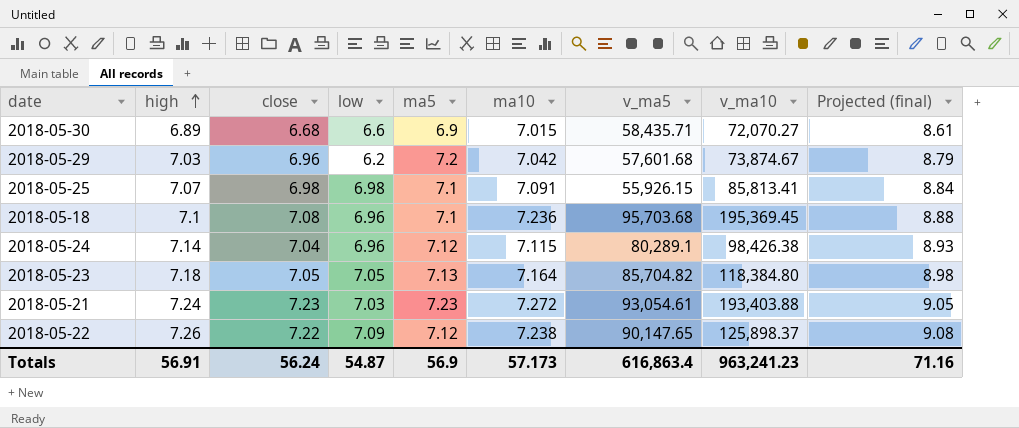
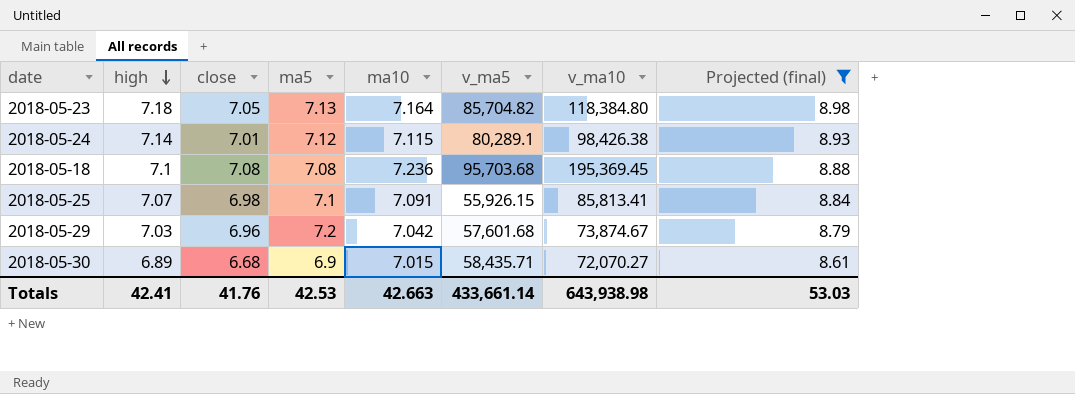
filter: none -> Projected (final) <= 8.98
row order: high ascending -> high descending
column low | position: 4 -> none
2018-05-24 | close: 7.04 -> 7.01
2018-05-18 | ma5: 7.1 -> 7.08
Totals | high: 56.91 -> 42.41
Totals | close: 56.24 -> 41.76
Totals | ma5: 56.9 -> 42.53
Totals | ma10: 57.173 -> 42.663
Totals | v_ma5: 616,863.4 -> 433,661.14
Totals | v_ma10: 963,241.23 -> 643,938.98
Totals | Projected (final): 71.16 -> 53.03

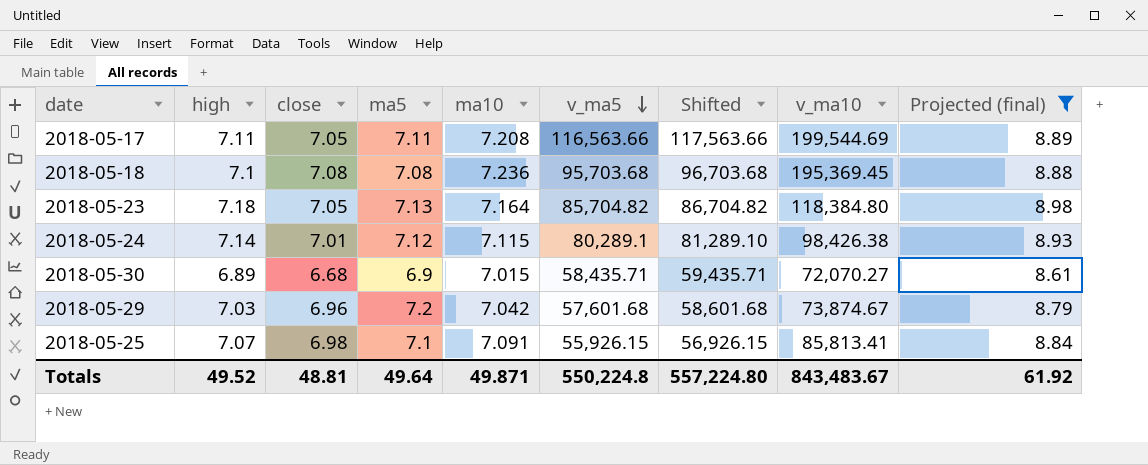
row order: high descending -> v_ma5 descending
column Shifted | formula: none -> [v_ma5] + 1000
row 2018-05-17: none -> 7.11 | 7.05 | 7.11 | 7.208 | 116,563.66 | 117,563.66 | 199,544.69 | 8.89
Totals | high: 42.41 -> 49.52
Totals | close: 41.76 -> 48.81
Totals | ma5: 42.53 -> 49.64
Totals | ma10: 42.663 -> 49.871
Totals | v_ma5: 433,661.14 -> 550,224.8
Totals | v_ma10: 643,938.98 -> 843,483.67
Totals | Projected (final): 53.03 -> 61.92

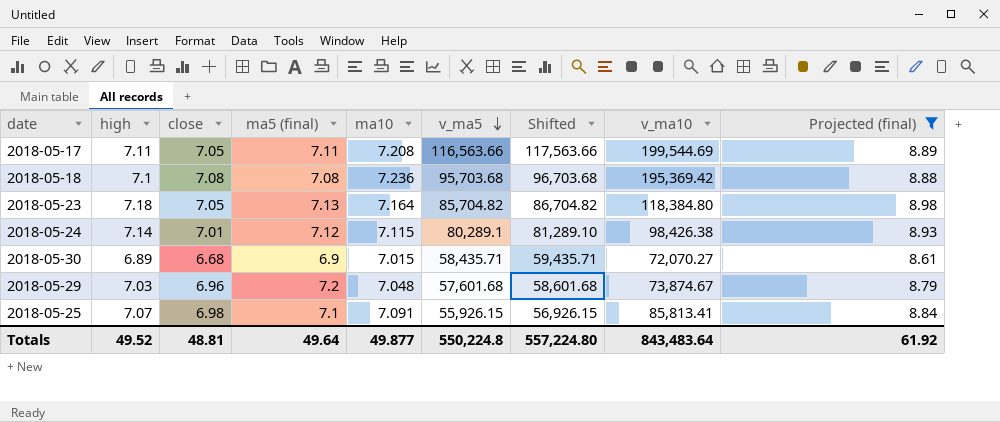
column name: ma5 -> ma5 (final)
2018-05-18 | v_ma10: 195,369.45 -> 195,369.42
2018-05-29 | ma10: 7.042 -> 7.048
Totals | ma10: 49.871 -> 49.877
Totals | v_ma10: 843,483.67 -> 843,483.64

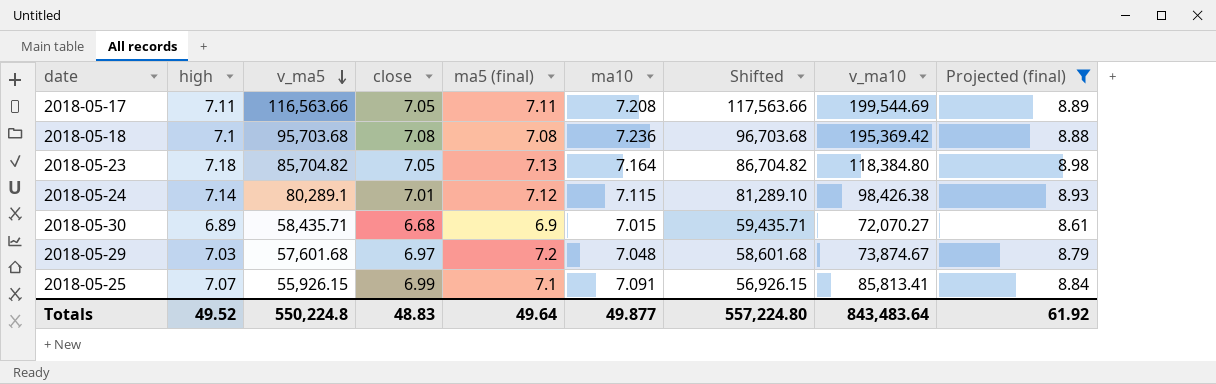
column v_ma5 | position: 6 -> 3
2018-05-29 | close: 6.96 -> 6.97
2018-05-25 | close: 6.98 -> 6.99
Totals | close: 48.81 -> 48.83

